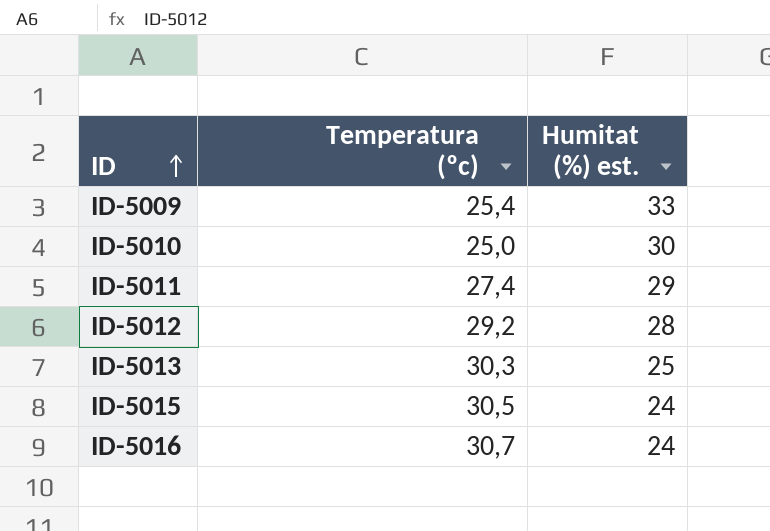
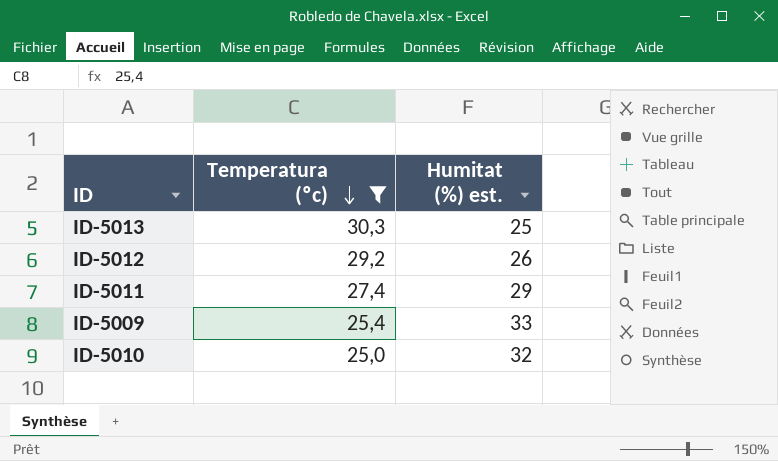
filter: none -> Temperatura (ºc) <= 30,3
row order: ID ascending -> Temperatura (ºc) descending
ID-5012 | Humitat (%) est.: 28 -> 26
ID-5010 | Humitat (%) est.: 30 -> 32

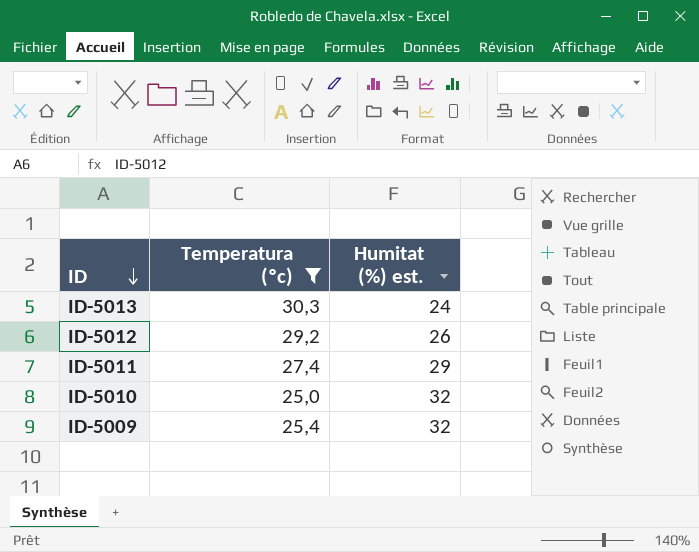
row order: Temperatura (ºc) descending -> ID descending
ID-5013 | Humitat (%) est.: 25 -> 24
ID-5009 | Humitat (%) est.: 33 -> 32

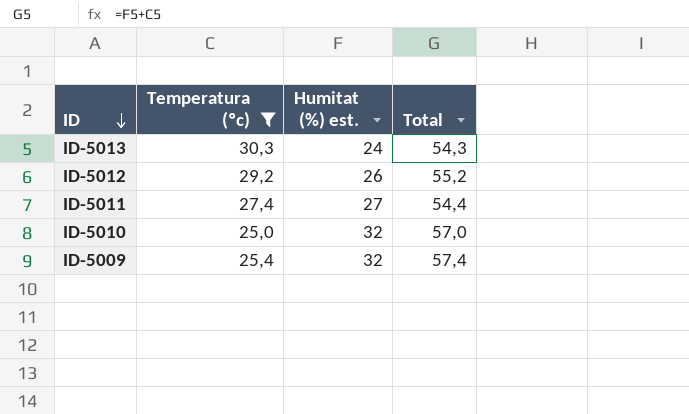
column Total | formula: none -> [Temperatura (ºc)] + [Humitat (%) est.]
ID-5011 | Humitat (%) est.: 29 -> 27

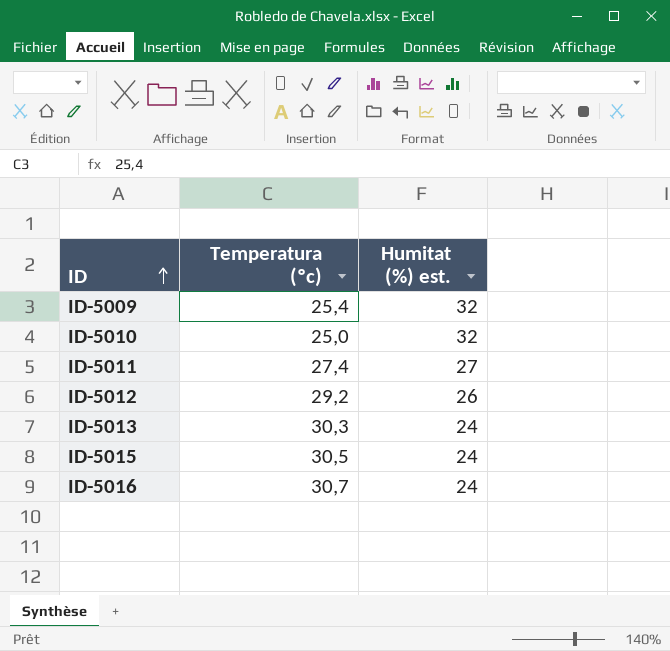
filter: Temperatura (ºc) <= 30,3 -> none
row order: ID descending -> ID ascending
column Total | formula: [Temperatura (ºc)] + [Humitat (%) est.] -> none

